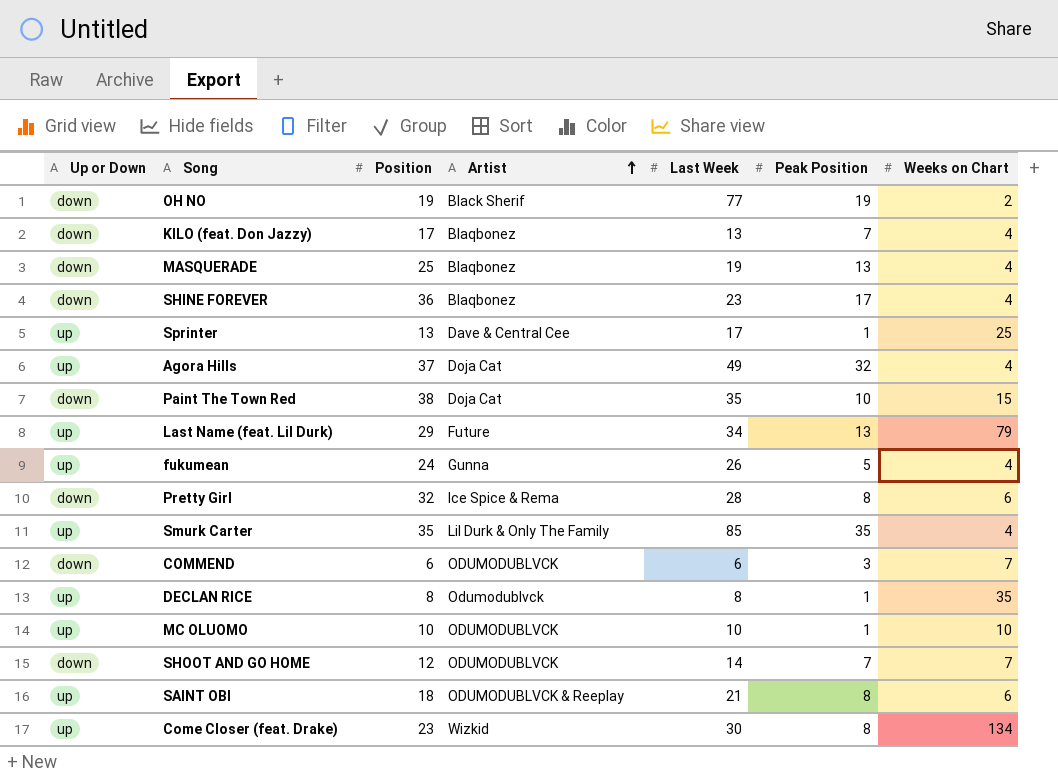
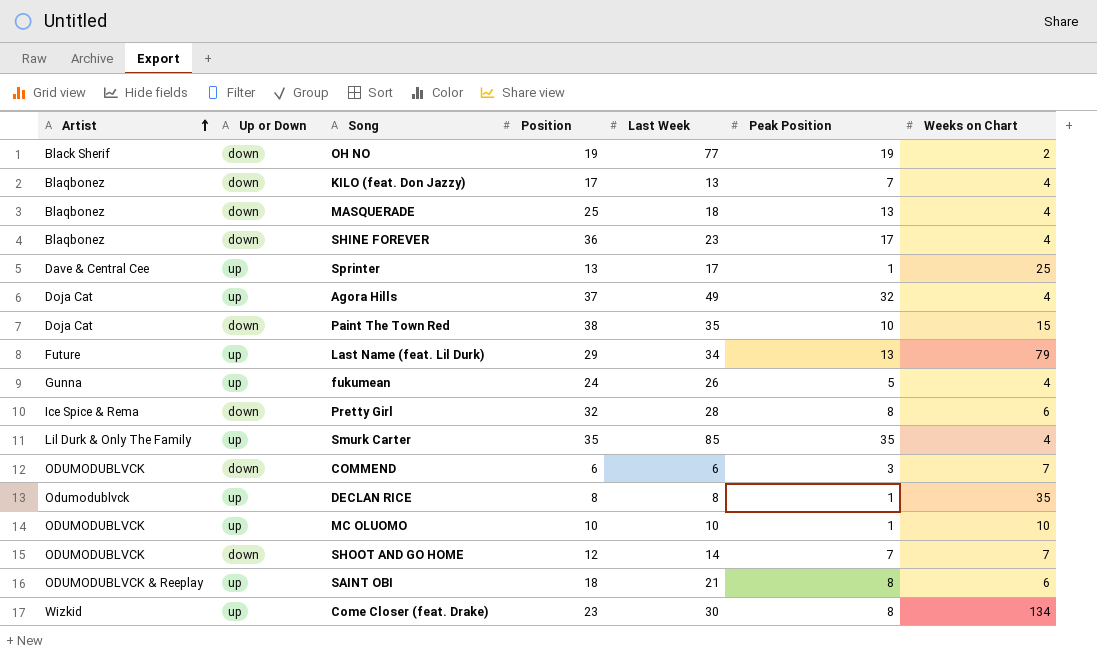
column Artist | position: 4 -> 1
MASQUERADE | Last Week: 19 -> 18

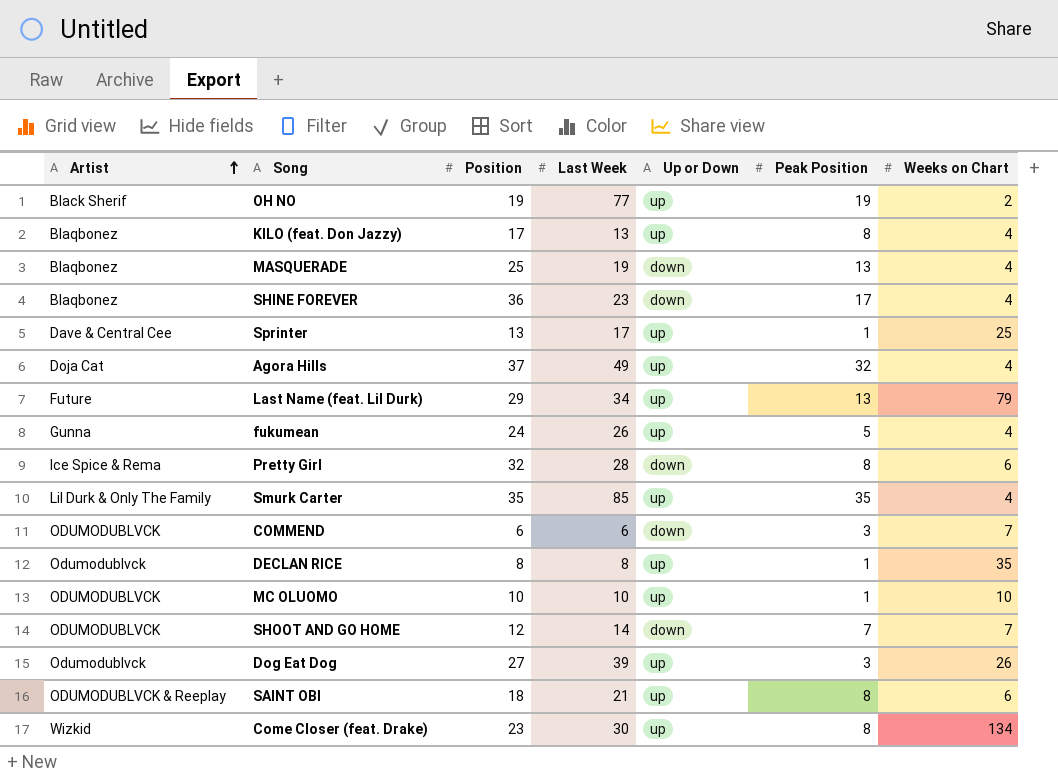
column Up or Down | position: 2 -> 5
row Paint The Town Red: Doja Cat | down | 38 | 35 | 10 | 15 -> none
OH NO | Up or Down: down -> up
KILO (feat. Don Jazzy) | Up or Down: down -> up
KILO (feat. Don Jazzy) | Peak Position: 7 -> 8
MASQUERADE | Last Week: 18 -> 19
row Dog Eat Dog: none -> Odumodublvck | 27 | 39 | up | 3 | 26

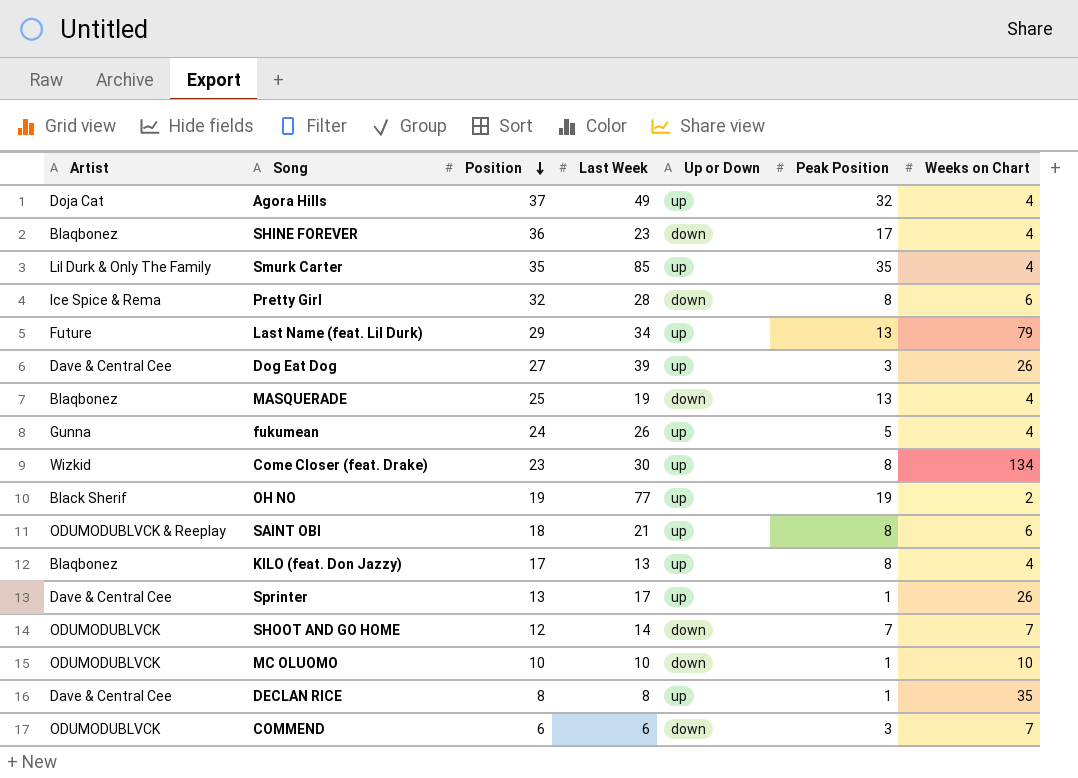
row order: Artist ascending -> Position descending
Dog Eat Dog | Artist: Odumodublvck -> Dave & Central Cee
Sprinter | Weeks on Chart: 25 -> 26
MC OLUOMO | Up or Down: up -> down
DECLAN RICE | Artist: Odumodublvck -> Dave & Central Cee

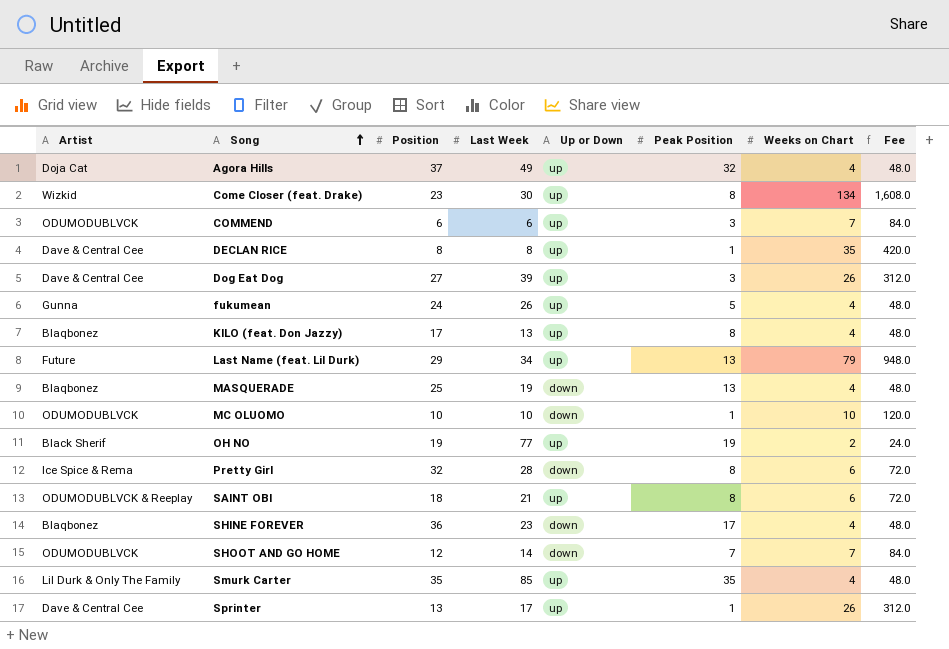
row order: Position descending -> Song ascending
column Fee | formula: none -> [Weeks on Chart] * 12
COMMEND | Up or Down: down -> up

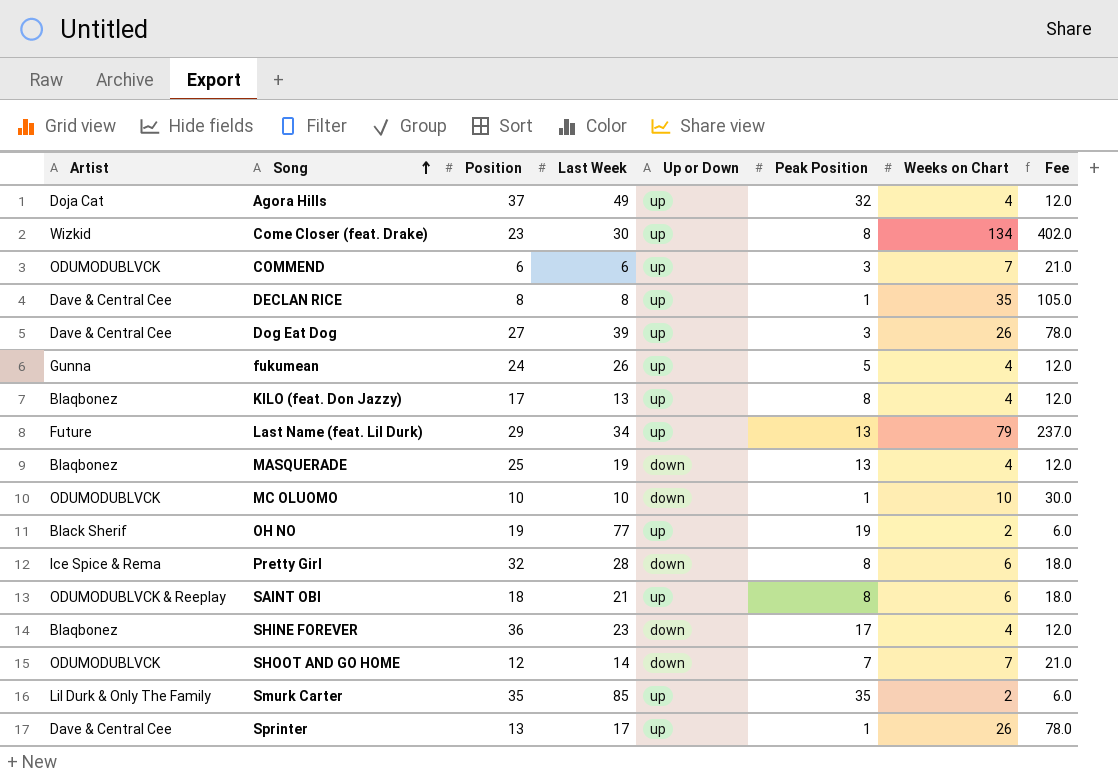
column Fee | formula: [Weeks on Chart] * 12 -> [Weeks on Chart] * 3
Smurk Carter | Weeks on Chart: 4 -> 2

